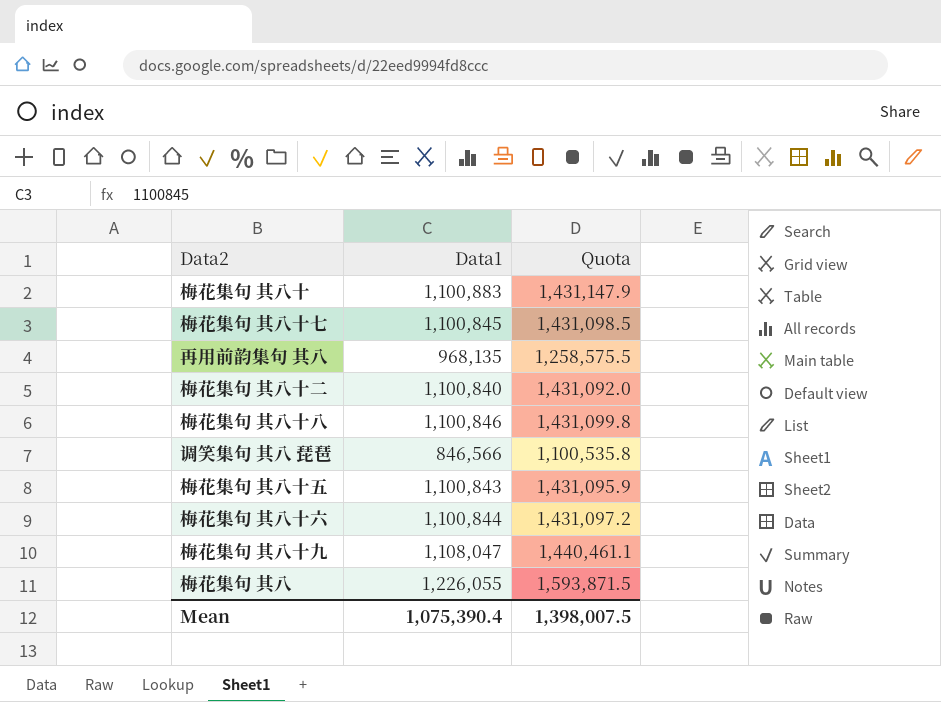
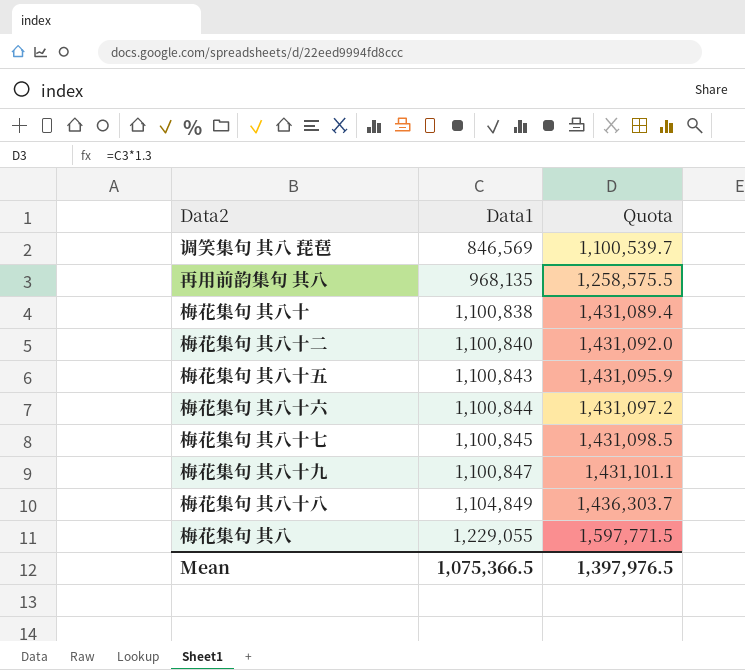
row order: none -> Data1 ascending
调笑集句 其八 琵琶 | Data1: 846,566 -> 846,569
调笑集句 其八 琵琶 | Quota: 1,100,535.8 -> 1,100,539.7
梅花集句 其八十 | Data1: 1,100,883 -> 1,100,838
梅花集句 其八十 | Quota: 1,431,147.9 -> 1,431,089.4
梅花集句 其八十九 | Data1: 1,108,047 -> 1,100,847
梅花集句 其八十九 | Quota: 1,440,461.1 -> 1,431,101.1
梅花集句 其八十八 | Data1: 1,100,846 -> 1,104,849
梅花集句 其八十八 | Quota: 1,431,099.8 -> 1,436,303.7
梅花集句 其八 | Data1: 1,226,055 -> 1,229,055
梅花集句 其八 | Quota: 1,593,871.5 -> 1,597,771.5
Mean | Data1: 1,075,390.4 -> 1,075,366.5
Mean | Quota: 1,398,007.5 -> 1,397,976.5

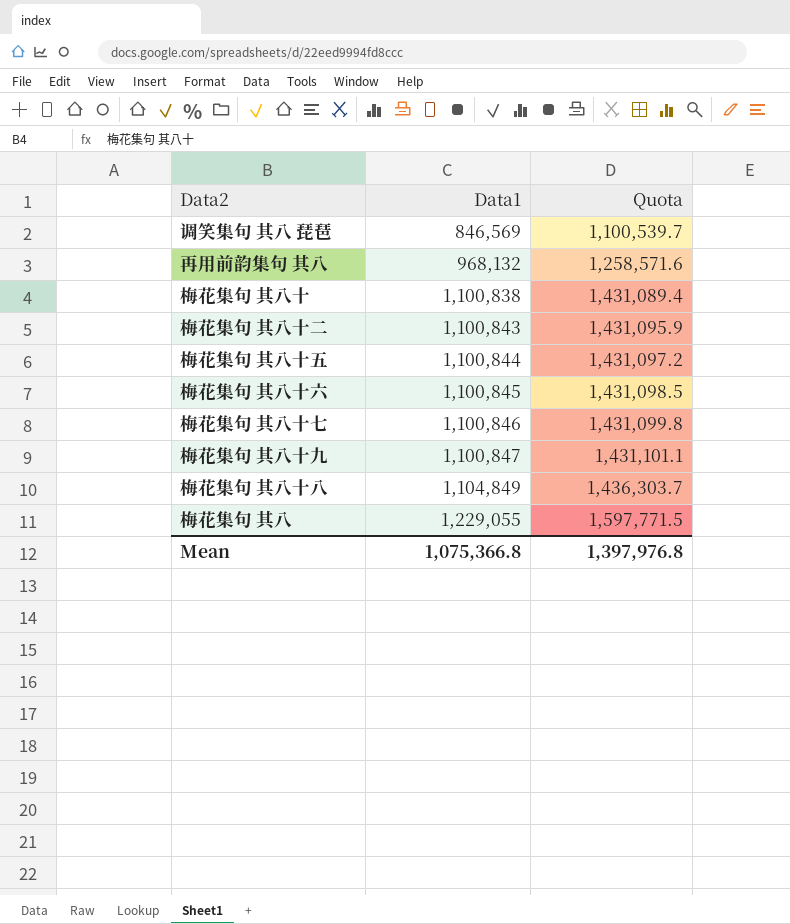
再用前韵集句 其八 | Data1: 968,135 -> 968,132
再用前韵集句 其八 | Quota: 1,258,575.5 -> 1,258,571.6
梅花集句 其八十二 | Data1: 1,100,840 -> 1,100,843
梅花集句 其八十二 | Quota: 1,431,092.0 -> 1,431,095.9
梅花集句 其八十五 | Data1: 1,100,843 -> 1,100,844
梅花集句 其八十五 | Quota: 1,431,095.9 -> 1,431,097.2
梅花集句 其八十六 | Data1: 1,100,844 -> 1,100,845
梅花集句 其八十六 | Quota: 1,431,097.2 -> 1,431,098.5
梅花集句 其八十七 | Data1: 1,100,845 -> 1,100,846
梅花集句 其八十七 | Quota: 1,431,098.5 -> 1,431,099.8
Mean | Data1: 1,075,366.5 -> 1,075,366.8
Mean | Quota: 1,397,976.5 -> 1,397,976.8

